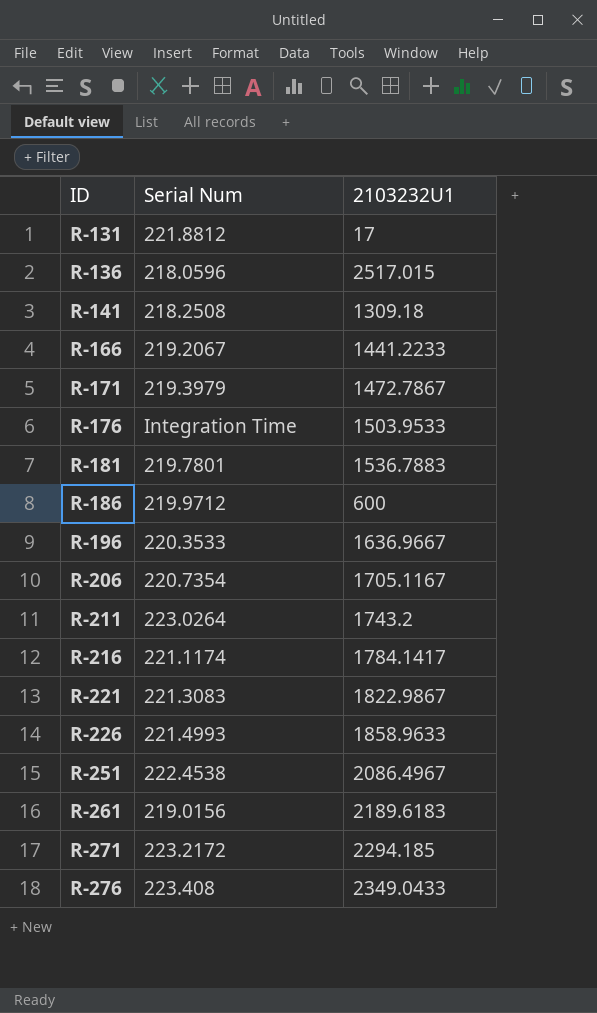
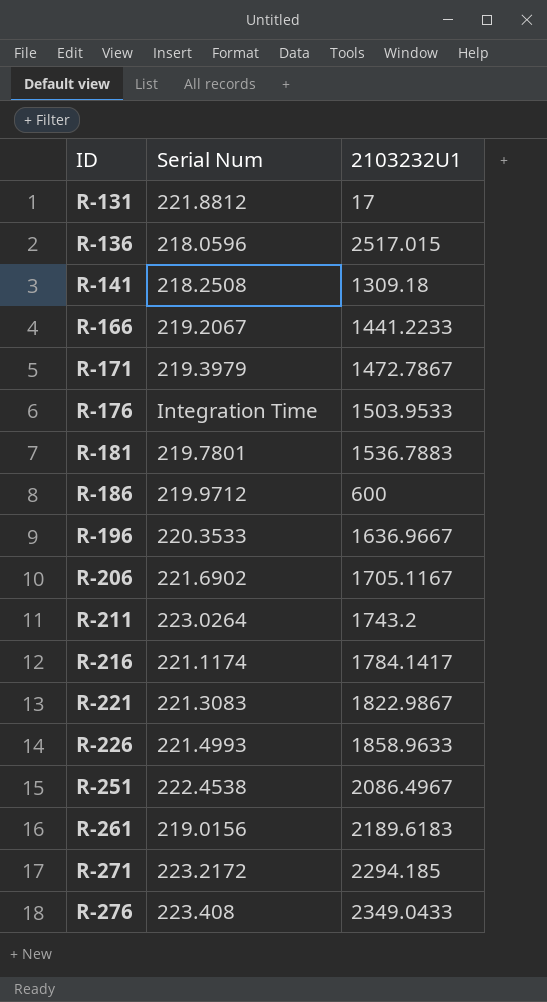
R-206 | Serial Num: 220.7354 -> 221.6902

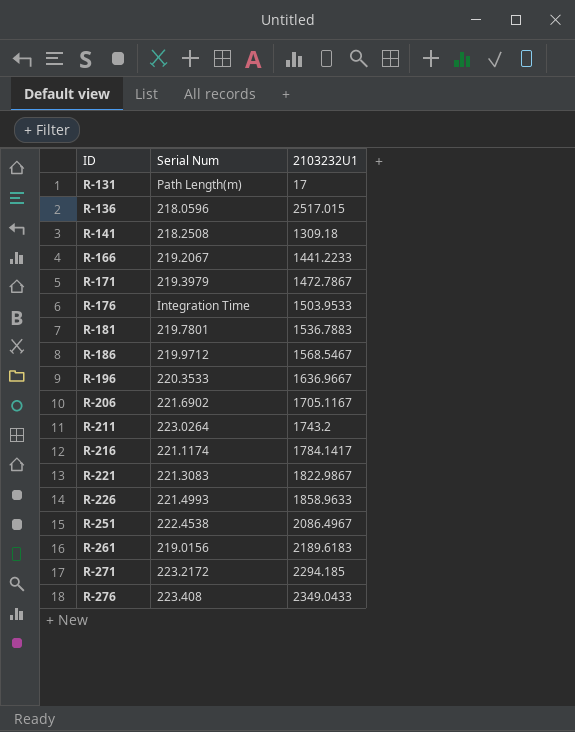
R-131 | Serial Num: 221.8812 -> Path Length(m)
R-186 | 2103232U1: 600 -> 1568.5467

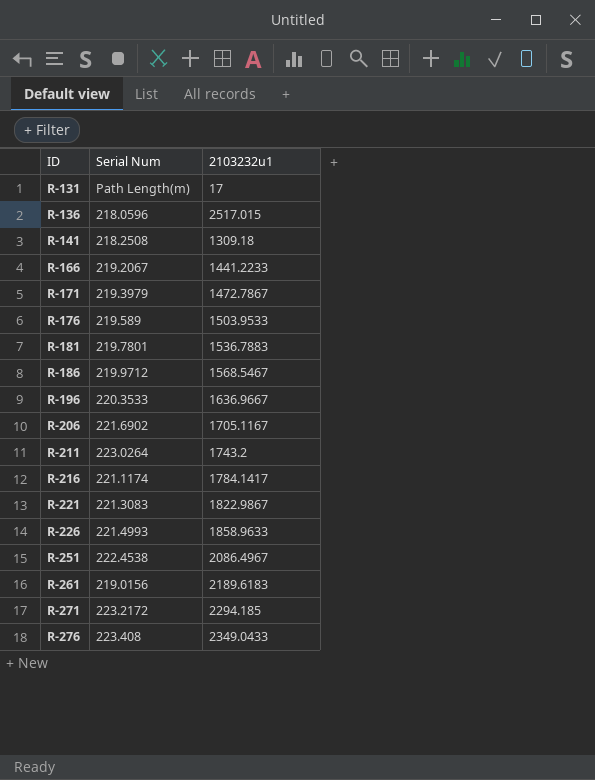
column name: 2103232U1 -> 2103232u1
R-176 | Serial Num: Integration Time -> 219.589

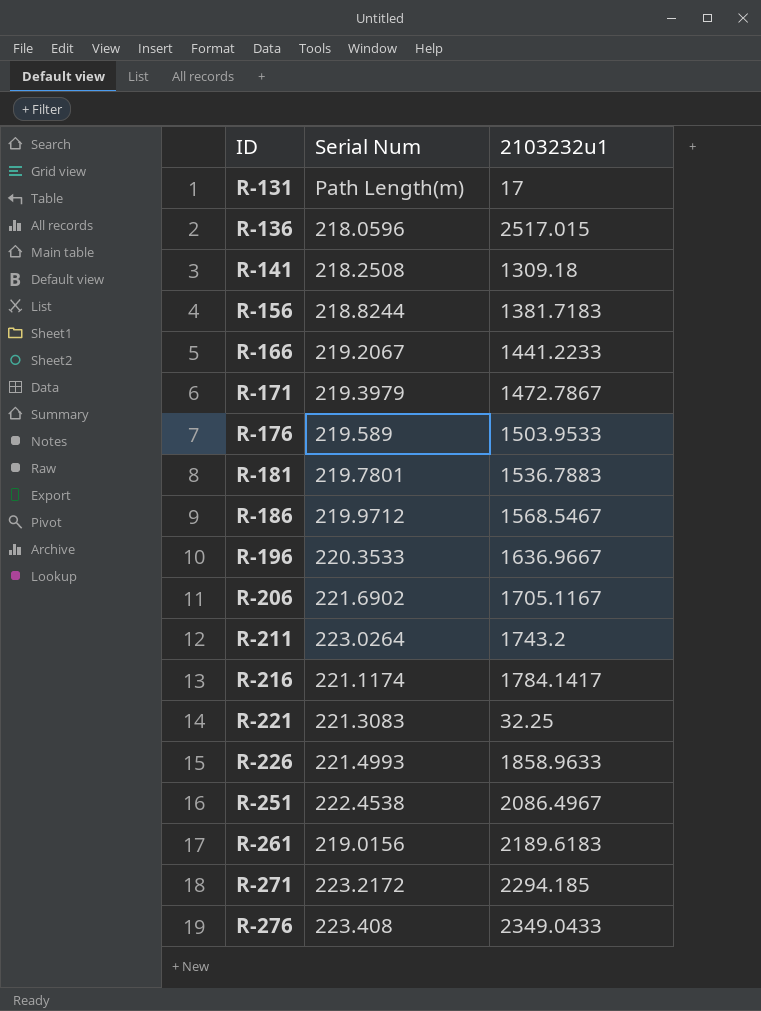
row R-156: none -> 218.8244 | 1381.7183
R-221 | 2103232u1: 1822.9867 -> 32.25

